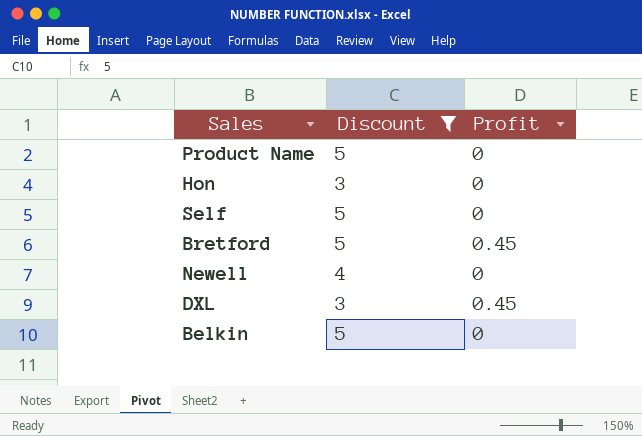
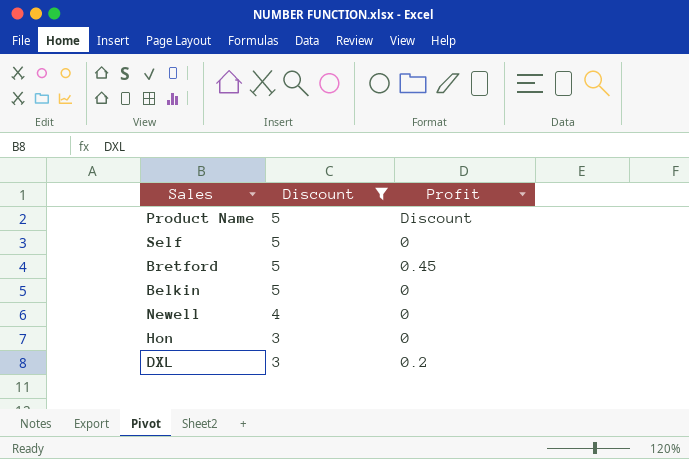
row order: none -> Discount descending
Product Name | Profit: 0 -> Discount
DXL | Profit: 0.45 -> 0.2

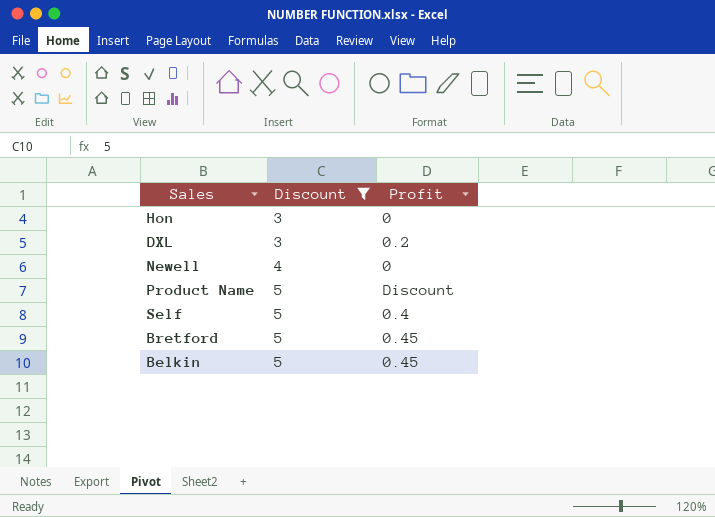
row order: Discount descending -> Discount ascending
Self | Profit: 0 -> 0.4
Belkin | Profit: 0 -> 0.45

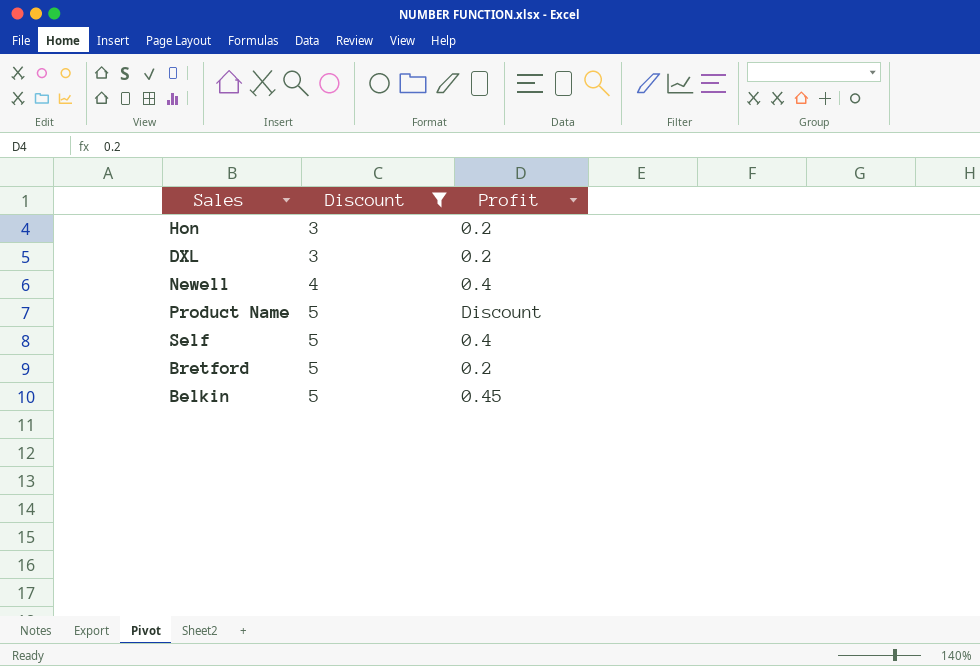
Hon | Profit: 0 -> 0.2
Newell | Profit: 0 -> 0.4
Bretford | Profit: 0.45 -> 0.2

